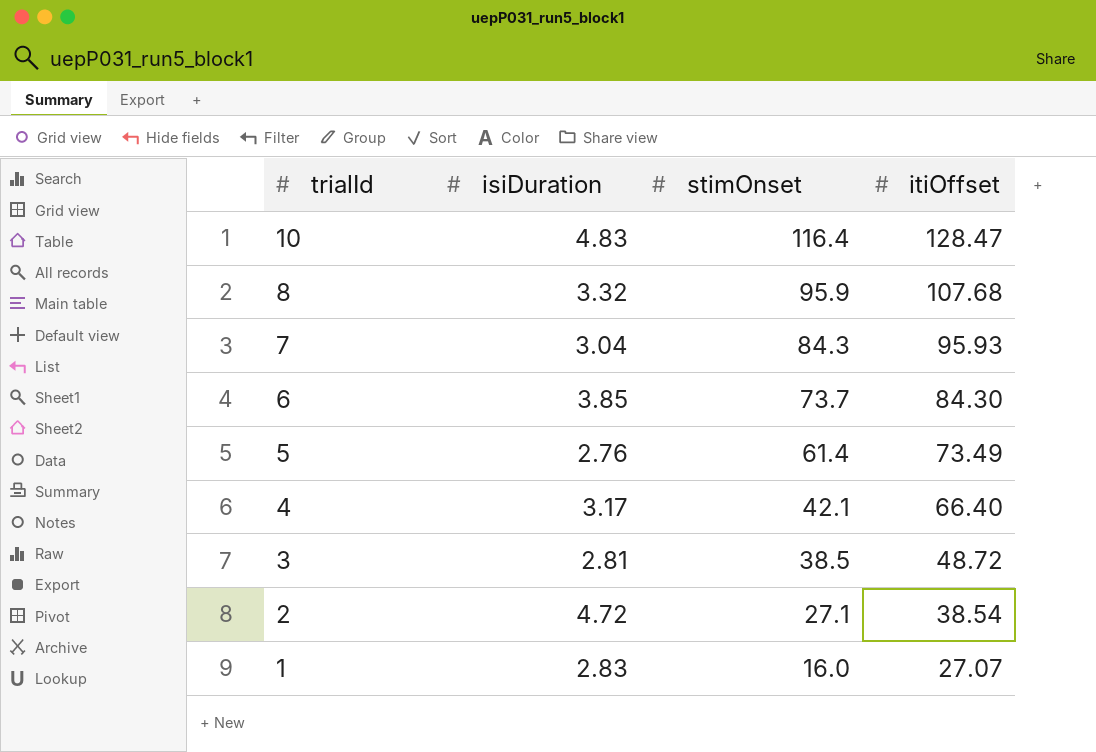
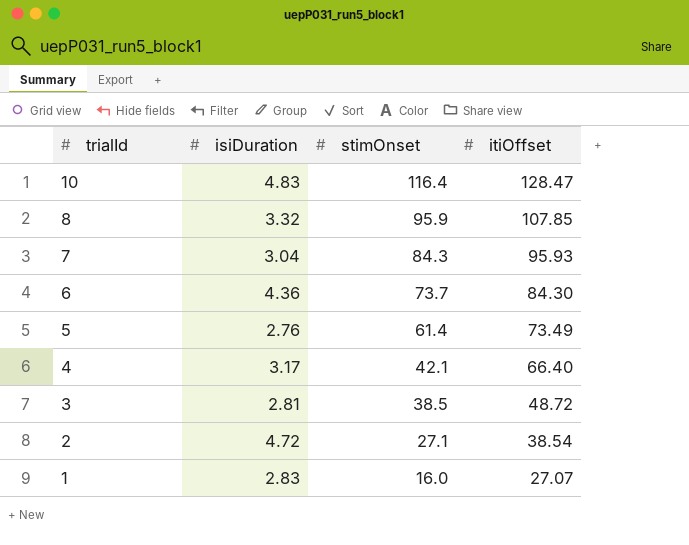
8 | itiOffset: 107.68 -> 107.85
6 | isiDuration: 3.85 -> 4.36

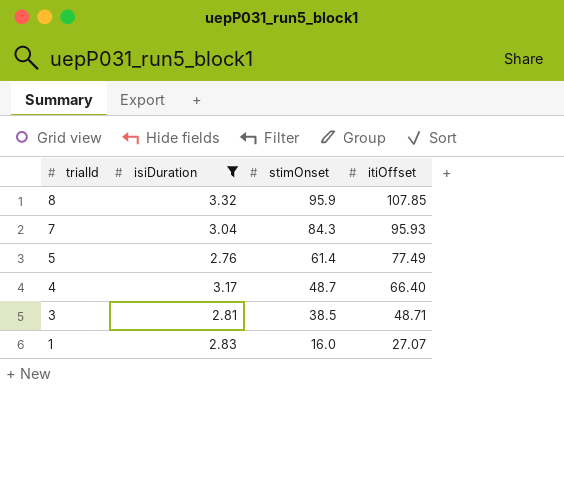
filter: none -> isiDuration <= 3.32
5 | itiOffset: 73.49 -> 77.49
4 | stimOnset: 42.1 -> 48.7
3 | itiOffset: 48.72 -> 48.71

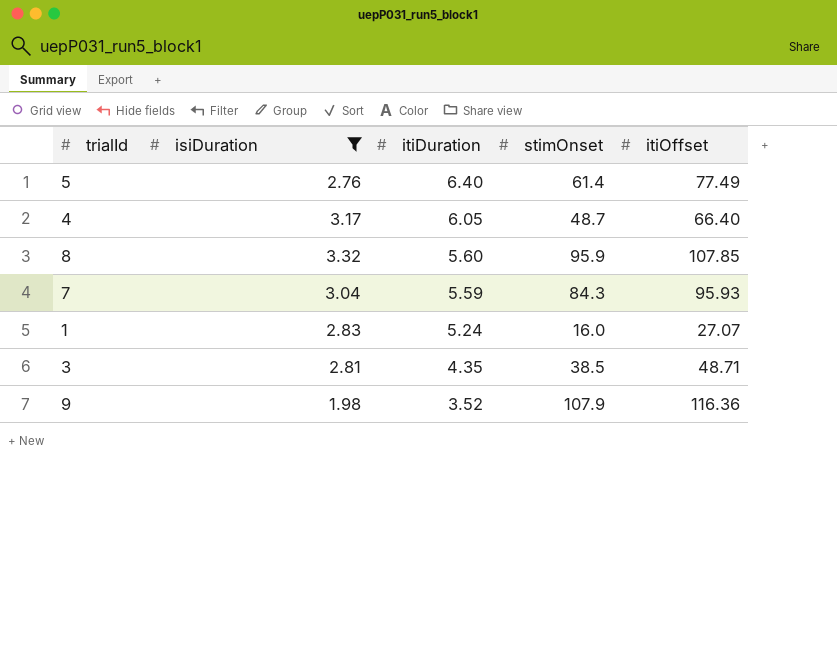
row order: trialId descending -> itiDuration descending
column itiDuration | position: none -> 3
row 9: none -> 1.98 | 3.52 | 107.9 | 116.36

